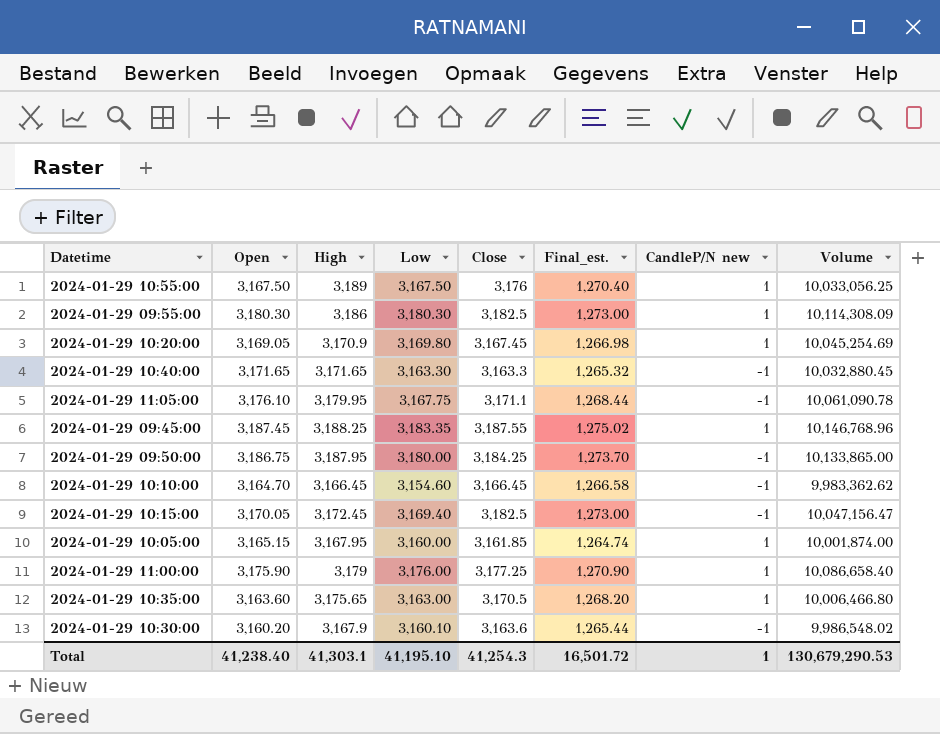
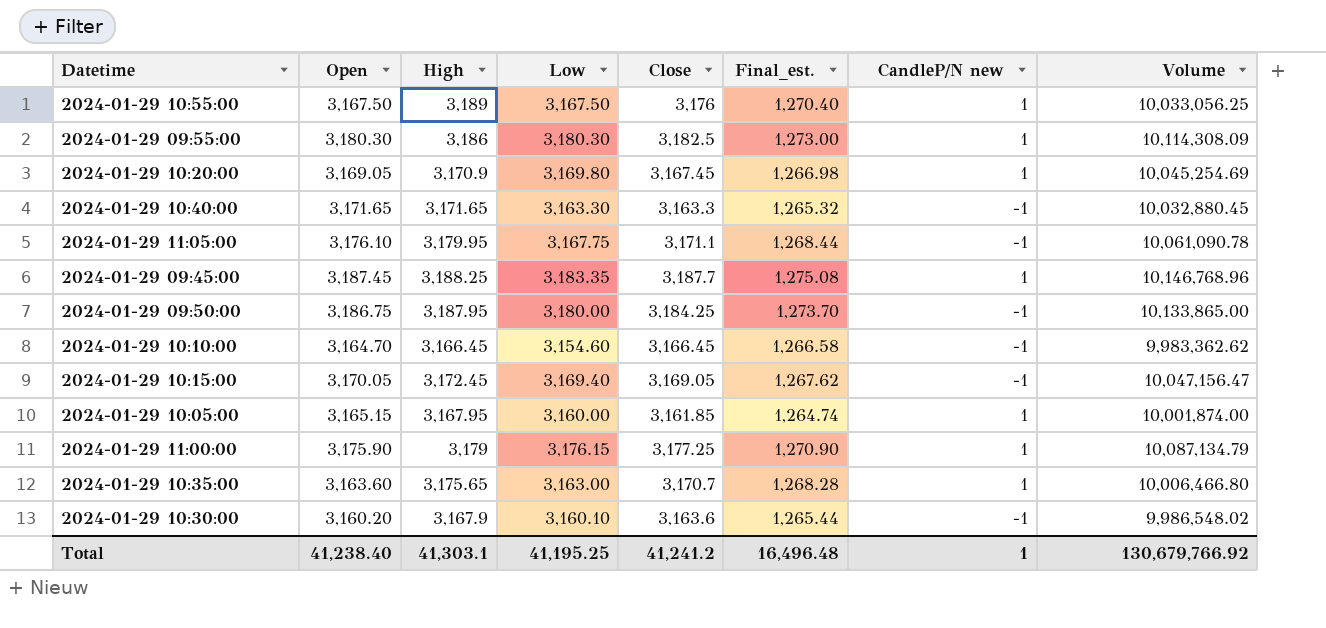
2024-01-29 09:45:00 | Close: 3,187.55 -> 3,187.7
2024-01-29 09:45:00 | Final_est.: 1,275.02 -> 1,275.08
2024-01-29 10:15:00 | Close: 3,182.5 -> 3,169.05
2024-01-29 10:15:00 | Final_est.: 1,273.00 -> 1,267.62
2024-01-29 11:00:00 | Low: 3,176.00 -> 3,176.15
2024-01-29 11:00:00 | Volume: 10,086,658.40 -> 10,087,134.79
2024-01-29 10:35:00 | Close: 3,170.5 -> 3,170.7
2024-01-29 10:35:00 | Final_est.: 1,268.20 -> 1,268.28
Total | Low: 41,195.10 -> 41,195.25
Total | Close: 41,254.3 -> 41,241.2
Total | Final_est.: 16,501.72 -> 16,496.48
Total | Volume: 130,679,290.53 -> 130,679,766.92

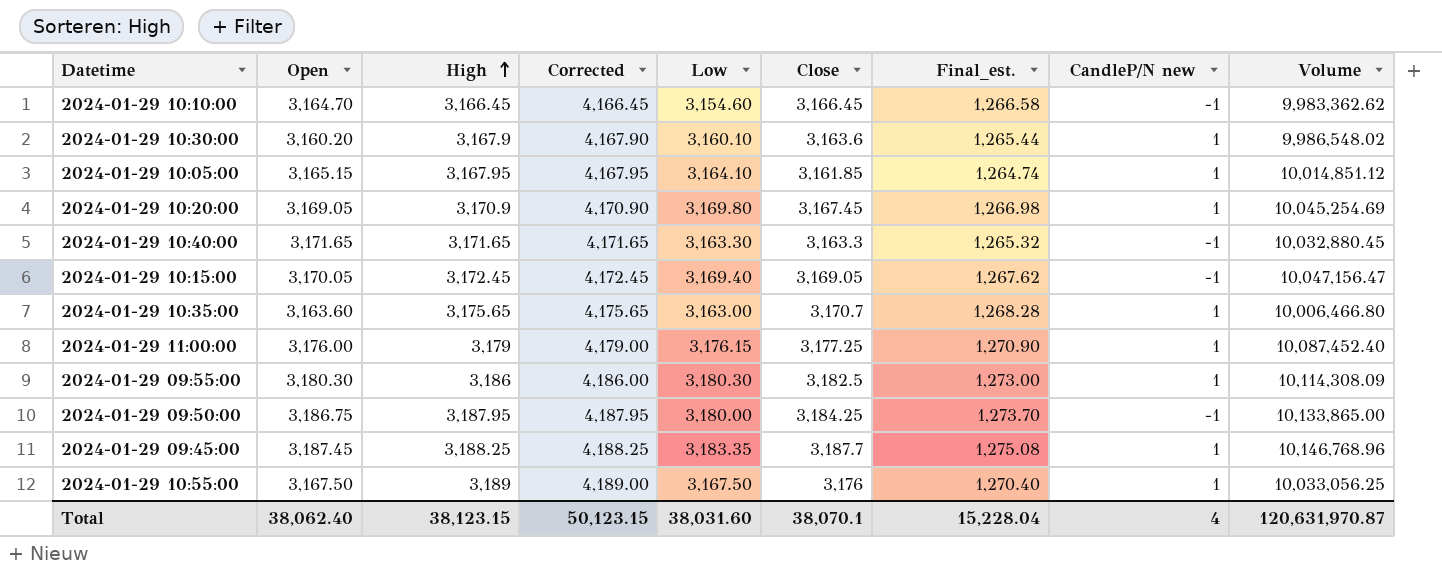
row order: none -> High ascending
column Corrected | formula: none -> [High] + 1000
row 2024-01-29 11:05:00: 3,176.10 | 3,179.95 | 3,167.75 | 3,171.1 | 1,268.44 | -1 | 10,061,090.78 -> none
2024-01-29 10:30:00 | CandleP/N new: -1 -> 1
2024-01-29 10:05:00 | Low: 3,160.00 -> 3,164.10
2024-01-29 10:05:00 | Volume: 10,001,874.00 -> 10,014,851.12
2024-01-29 11:00:00 | Open: 3,175.90 -> 3,176.00
2024-01-29 11:00:00 | Volume: 10,087,134.79 -> 10,087,452.40
Total | Open: 41,238.40 -> 38,062.40
Total | High: 41,303.1 -> 38,123.15
Total | Low: 41,195.25 -> 38,031.60
Total | Close: 41,241.2 -> 38,070.1
Total | Final_est.: 16,496.48 -> 15,228.04
Total | CandleP/N new: 1 -> 4
Total | Volume: 130,679,766.92 -> 120,631,970.87

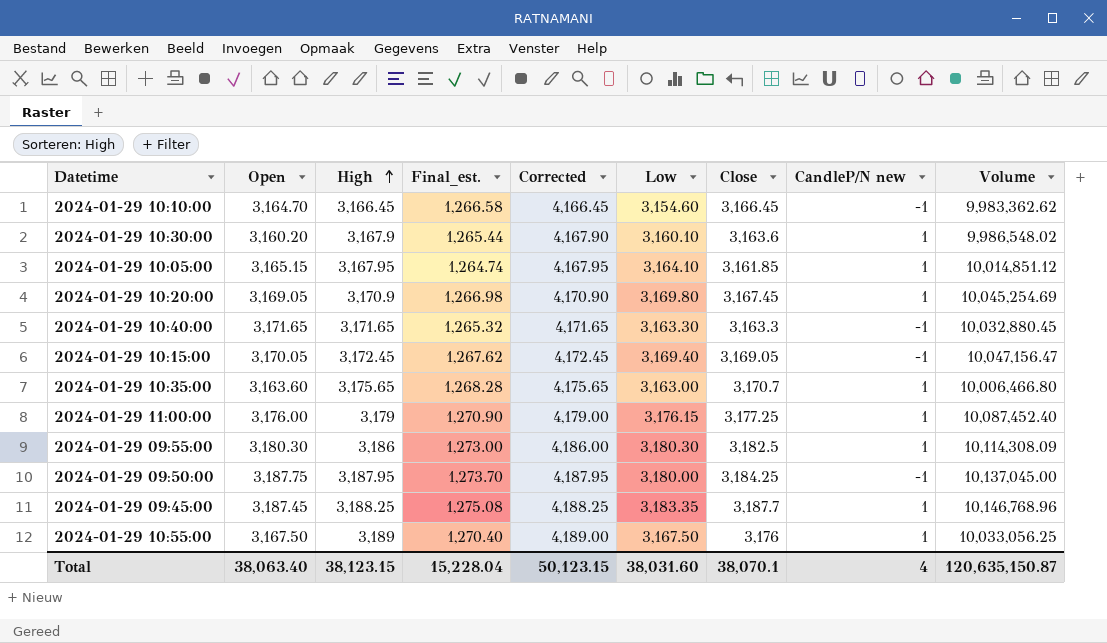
column Final_est. | position: 7 -> 4
2024-01-29 09:50:00 | Open: 3,186.75 -> 3,187.75
2024-01-29 09:50:00 | Volume: 10,133,865.00 -> 10,137,045.00
Total | Open: 38,062.40 -> 38,063.40
Total | Volume: 120,631,970.87 -> 120,635,150.87

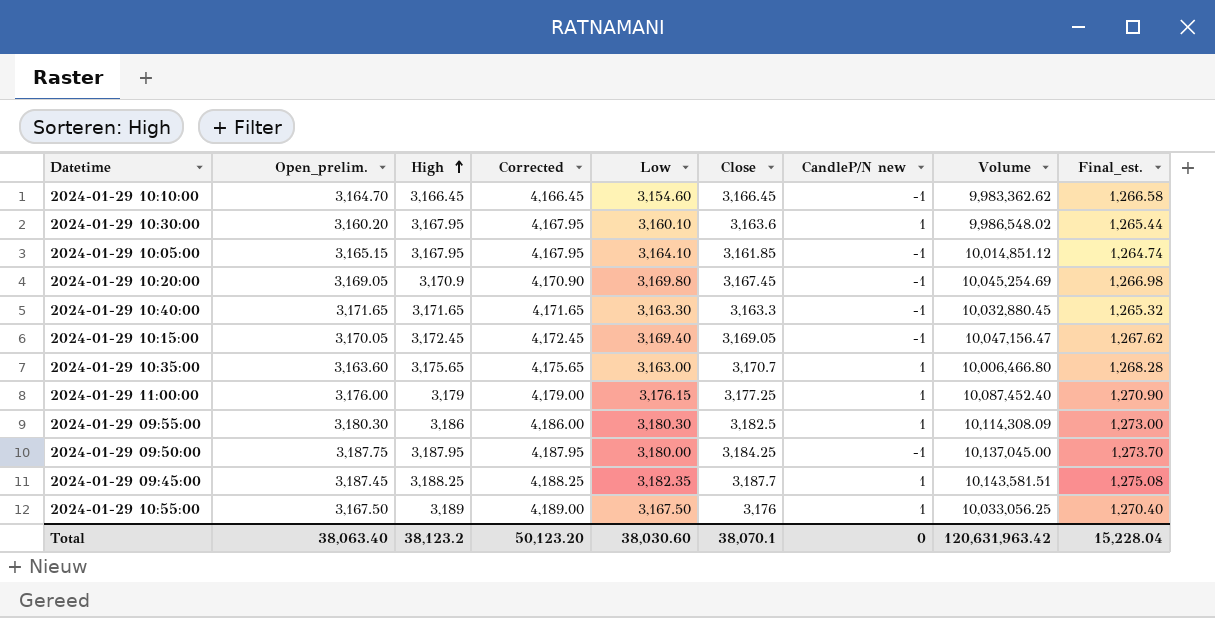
column name: Open -> Open_prelim.
column Final_est. | position: 4 -> 9
2024-01-29 10:30:00 | High: 3,167.9 -> 3,167.95
2024-01-29 10:30:00 | Corrected: 4,167.90 -> 4,167.95
2024-01-29 10:05:00 | CandleP/N new: 1 -> -1
2024-01-29 10:20:00 | CandleP/N new: 1 -> -1
2024-01-29 09:45:00 | Low: 3,183.35 -> 3,182.35
2024-01-29 09:45:00 | Volume: 10,146,768.96 -> 10,143,581.51
Total | High: 38,123.15 -> 38,123.2
Total | Corrected: 50,123.15 -> 50,123.20
Total | Low: 38,031.60 -> 38,030.60
Total | CandleP/N new: 4 -> 0
Total | Volume: 120,635,150.87 -> 120,631,963.42

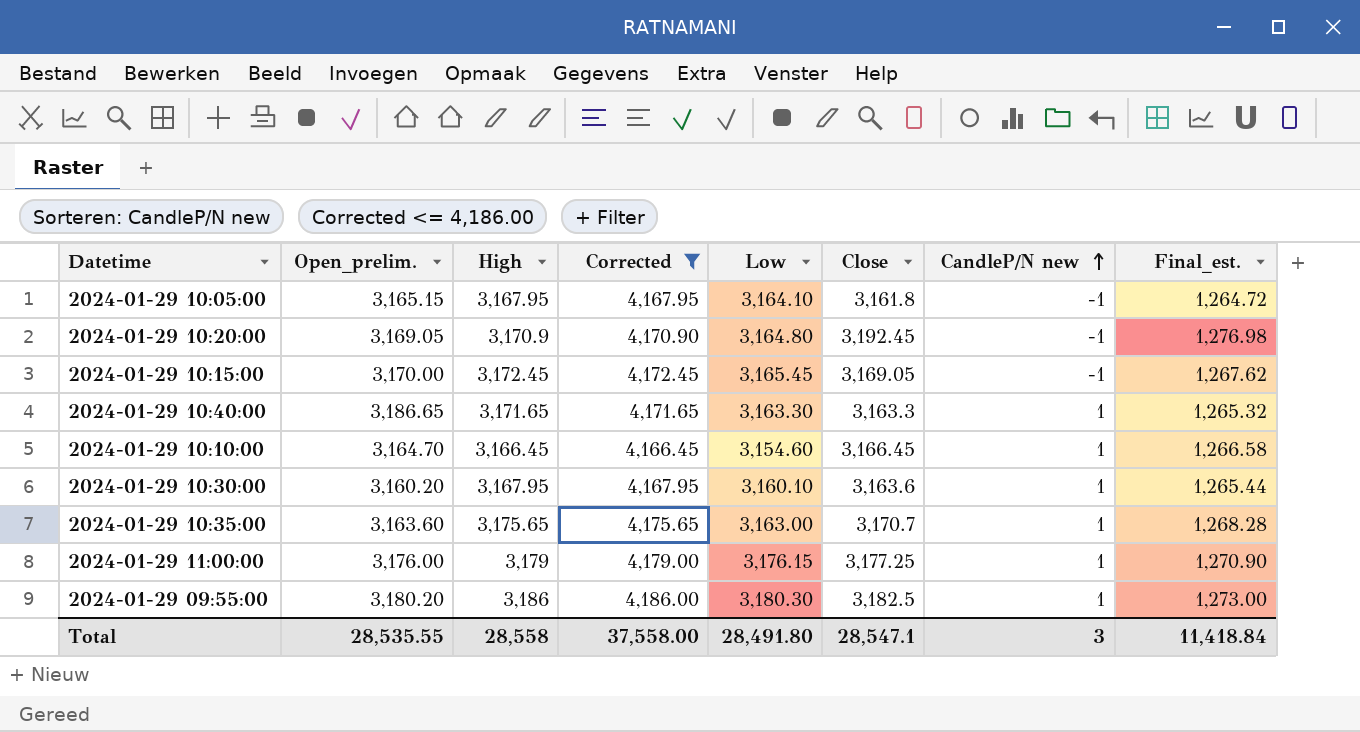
filter: none -> Corrected <= 4,186.00
row order: High ascending -> CandleP/N new ascending
column Volume | formula: [Open_prelim.] * [Low] -> none
2024-01-29 10:05:00 | Close: 3,161.85 -> 3,161.8
2024-01-29 10:05:00 | Final_est.: 1,264.74 -> 1,264.72
2024-01-29 10:20:00 | Low: 3,169.80 -> 3,164.80
2024-01-29 10:20:00 | Close: 3,167.45 -> 3,192.45
2024-01-29 10:20:00 | Final_est.: 1,266.98 -> 1,276.98
2024-01-29 10:15:00 | Open_prelim.: 3,170.05 -> 3,170.00
2024-01-29 10:15:00 | Low: 3,169.40 -> 3,165.45
2024-01-29 10:40:00 | Open_prelim.: 3,171.65 -> 3,186.65
2024-01-29 10:40:00 | CandleP/N new: -1 -> 1
2024-01-29 10:10:00 | CandleP/N new: -1 -> 1
2024-01-29 09:55:00 | Open_prelim.: 3,180.30 -> 3,180.20
Total | Open_prelim.: 38,063.40 -> 28,535.55
Total | High: 38,123.2 -> 28,558
Total | Corrected: 50,123.20 -> 37,558.00
Total | Low: 38,030.60 -> 28,491.80
Total | Close: 38,070.1 -> 28,547.1
Total | CandleP/N new: 0 -> 3
Total | Final_est.: 15,228.04 -> 11,418.84

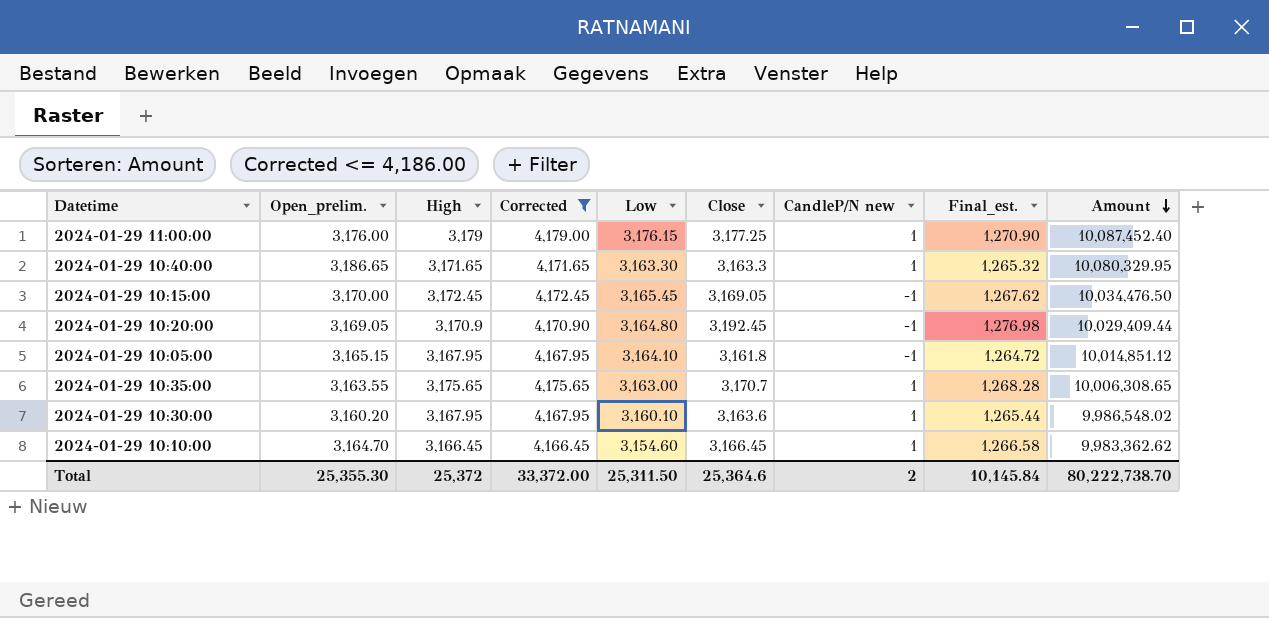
row order: CandleP/N new ascending -> Amount descending
column Amount | formula: none -> [Open_prelim.] * [Low]
row 2024-01-29 09:55:00: 3,180.20 | 3,186 | 4,186.00 | 3,180.30 | 3,182.5 | 1 | 1,273.00 -> none
2024-01-29 10:35:00 | Open_prelim.: 3,163.60 -> 3,163.55
Total | Open_prelim.: 28,535.55 -> 25,355.30
Total | High: 28,558 -> 25,372
Total | Corrected: 37,558.00 -> 33,372.00
Total | Low: 28,491.80 -> 25,311.50
Total | Close: 28,547.1 -> 25,364.6
Total | CandleP/N new: 3 -> 2
Total | Final_est.: 11,418.84 -> 10,145.84

